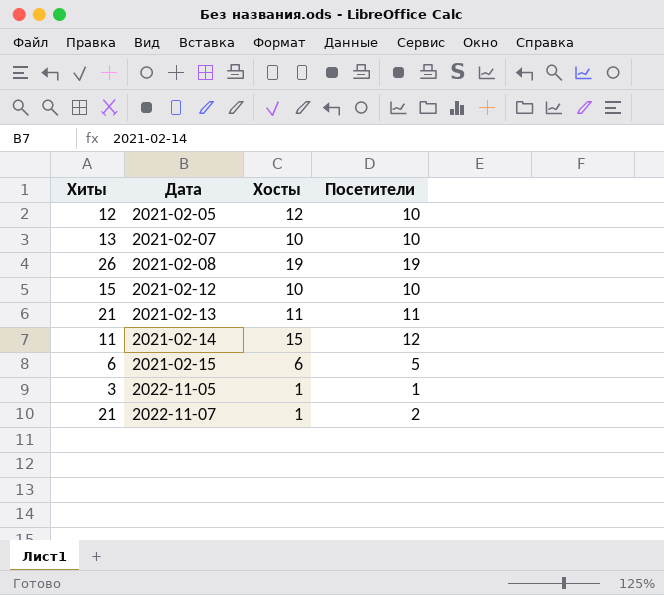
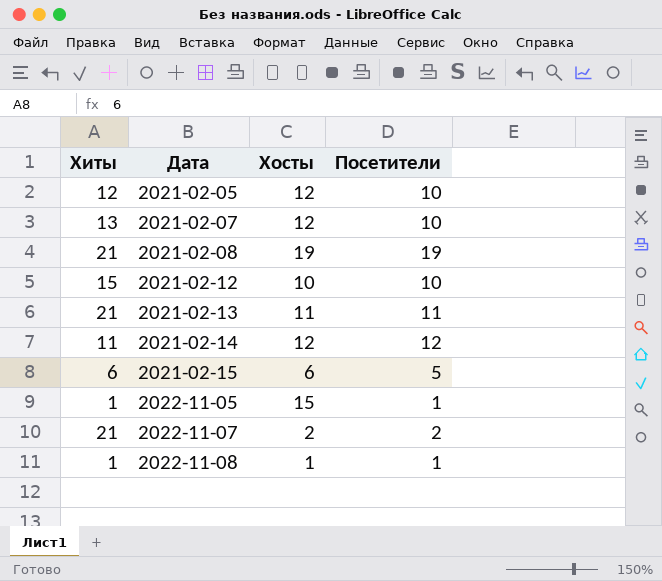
2021-02-07 | Хосты: 10 -> 12
2021-02-08 | Хиты: 26 -> 21
2021-02-14 | Хосты: 15 -> 12
2022-11-05 | Хиты: 3 -> 1
2022-11-05 | Хосты: 1 -> 15
2022-11-07 | Хосты: 1 -> 2
row 2022-11-08: none -> 1 | 1 | 1

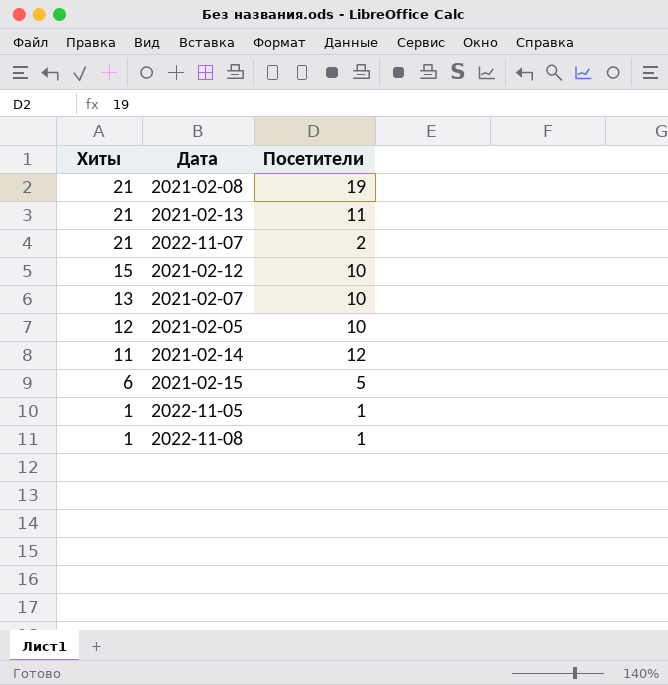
row order: Дата ascending -> Хиты descending
column Хосты | position: 3 -> none

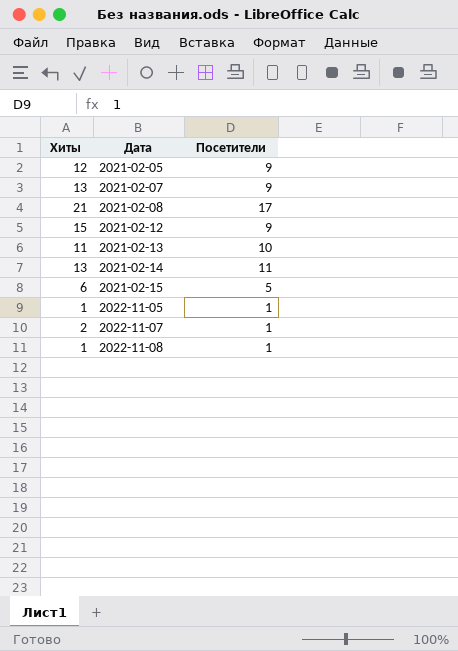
row order: Хиты descending -> Дата ascending
2021-02-05 | Посетители: 10 -> 9
2021-02-07 | Посетители: 10 -> 9
2021-02-08 | Посетители: 19 -> 17
2021-02-12 | Посетители: 10 -> 9
2021-02-13 | Хиты: 21 -> 11
2021-02-13 | Посетители: 11 -> 10
2021-02-14 | Хиты: 11 -> 13
2021-02-14 | Посетители: 12 -> 11
2022-11-07 | Хиты: 21 -> 2
2022-11-07 | Посетители: 2 -> 1

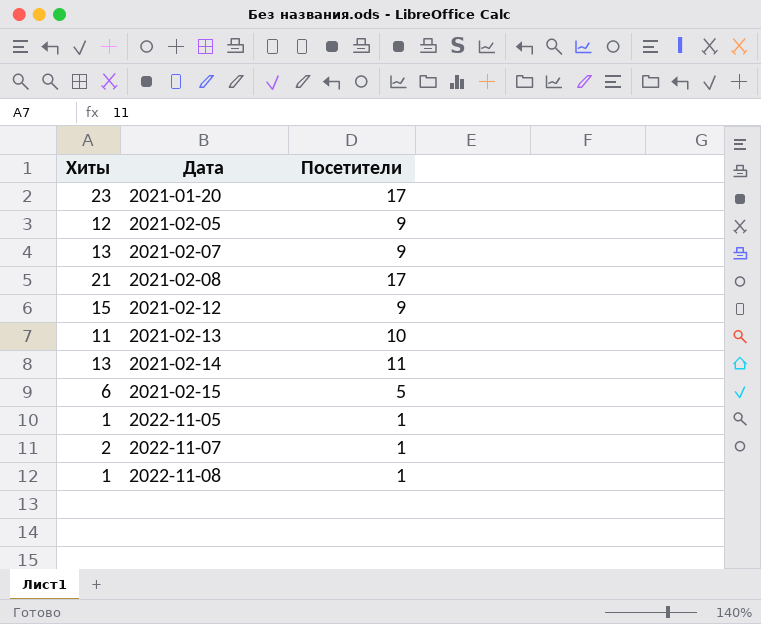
row 2021-01-20: none -> 23 | 17

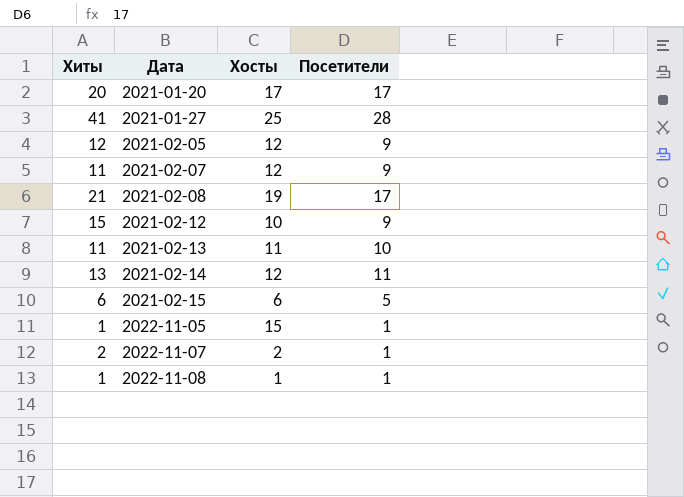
column Хосты | position: none -> 3
2021-01-20 | Хиты: 23 -> 20
row 2021-01-27: none -> 41 | 25 | 28
2021-02-07 | Хиты: 13 -> 11

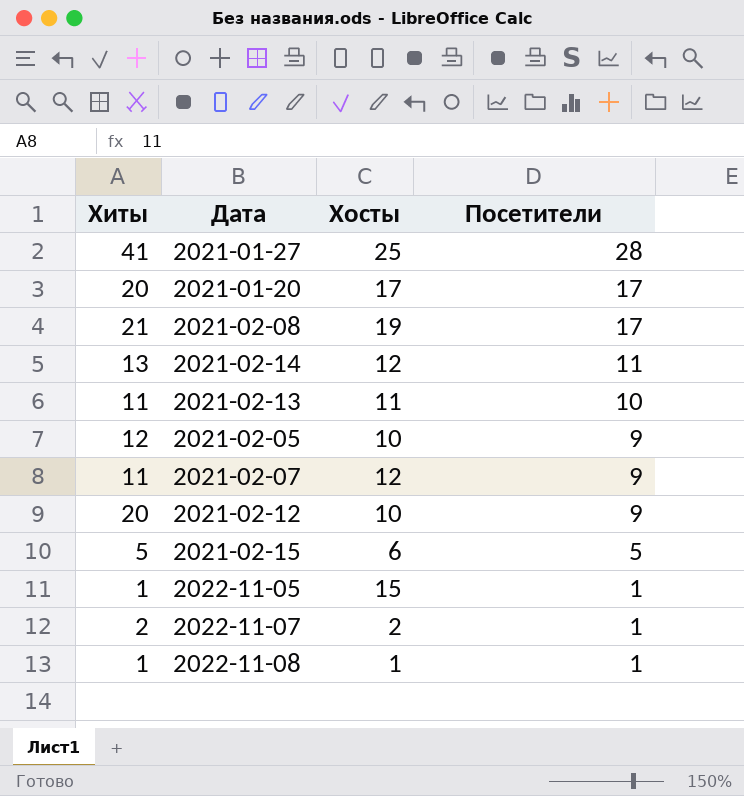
row order: Дата ascending -> Посетители descending
2021-02-05 | Хосты: 12 -> 10
2021-02-12 | Хиты: 15 -> 20
2021-02-15 | Хиты: 6 -> 5

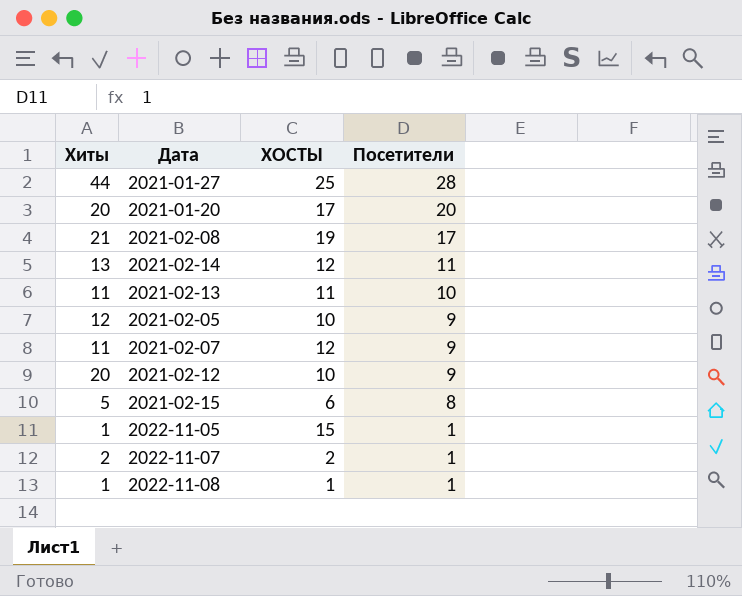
column name: Хосты -> ХОСТЫ
2021-01-27 | Хиты: 41 -> 44
2021-01-20 | Посетители: 17 -> 20
2021-02-15 | Посетители: 5 -> 8

